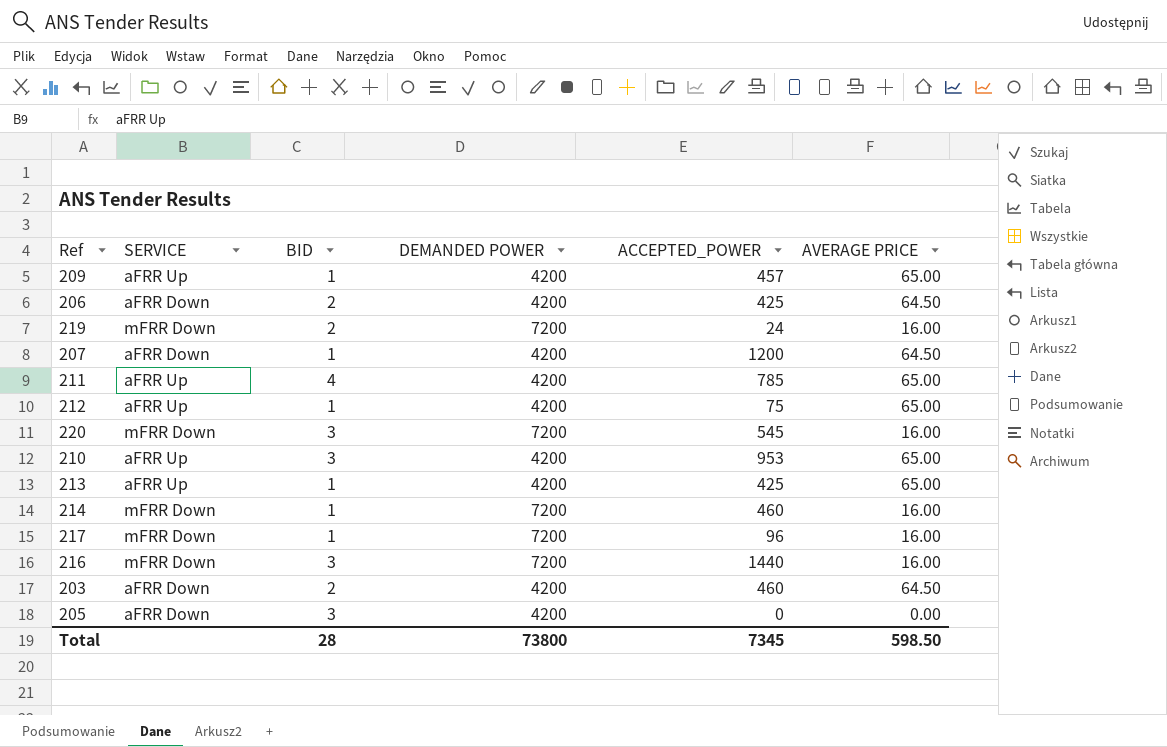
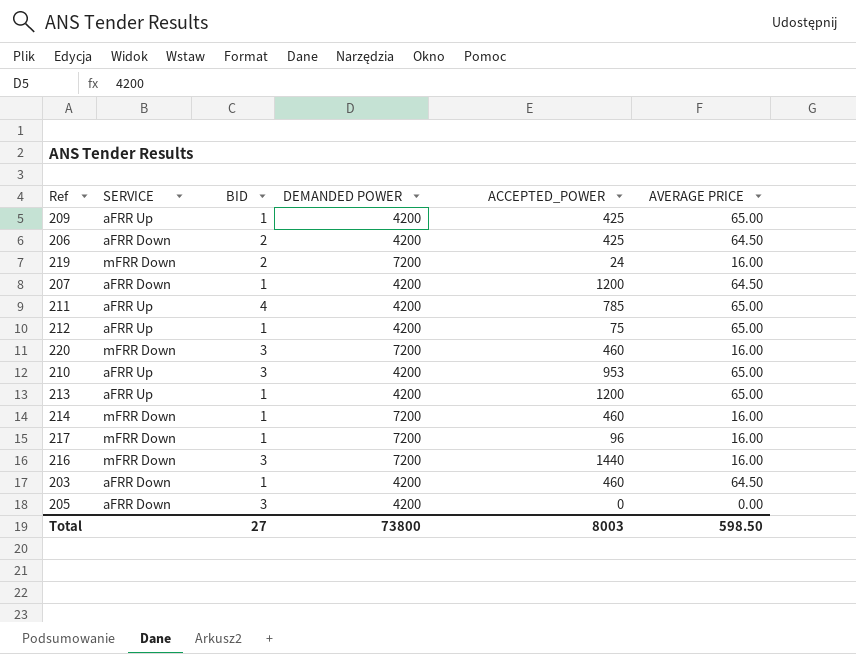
209 | ACCEPTED_POWER: 457 -> 425
220 | ACCEPTED_POWER: 545 -> 460
213 | ACCEPTED_POWER: 425 -> 1200
203 | BID: 2 -> 1
Total | BID: 28 -> 27
Total | ACCEPTED_POWER: 7345 -> 8003

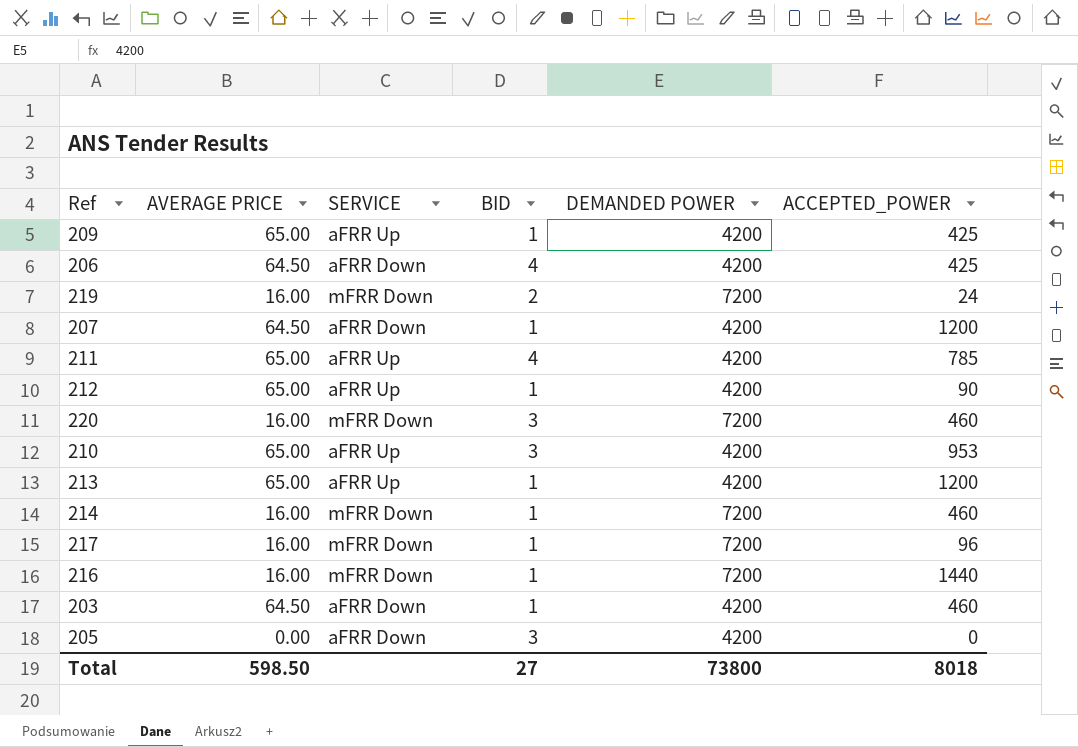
column AVERAGE PRICE | position: 6 -> 2
206 | BID: 2 -> 4
212 | ACCEPTED_POWER: 75 -> 90
216 | BID: 3 -> 1
Total | ACCEPTED_POWER: 8003 -> 8018

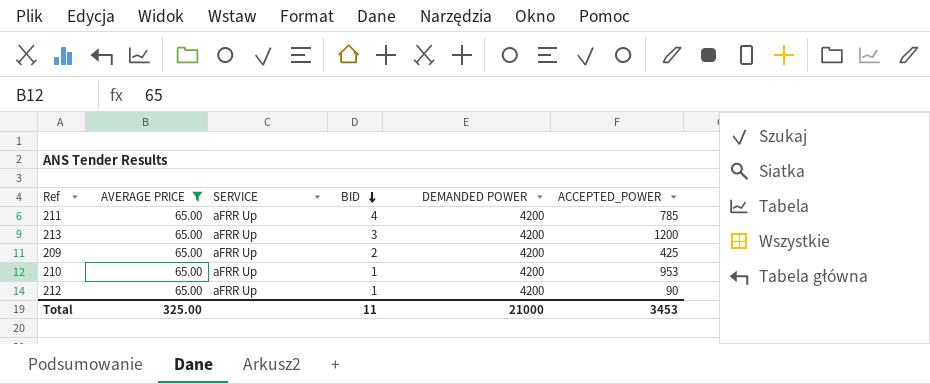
filter: none -> AVERAGE PRICE = 65.00
row order: none -> BID descending
213 | BID: 1 -> 3
209 | BID: 1 -> 2
210 | BID: 3 -> 1
Total | AVERAGE PRICE: 598.50 -> 325.00
Total | BID: 27 -> 11
Total | DEMANDED POWER: 73800 -> 21000
Total | ACCEPTED_POWER: 8018 -> 3453

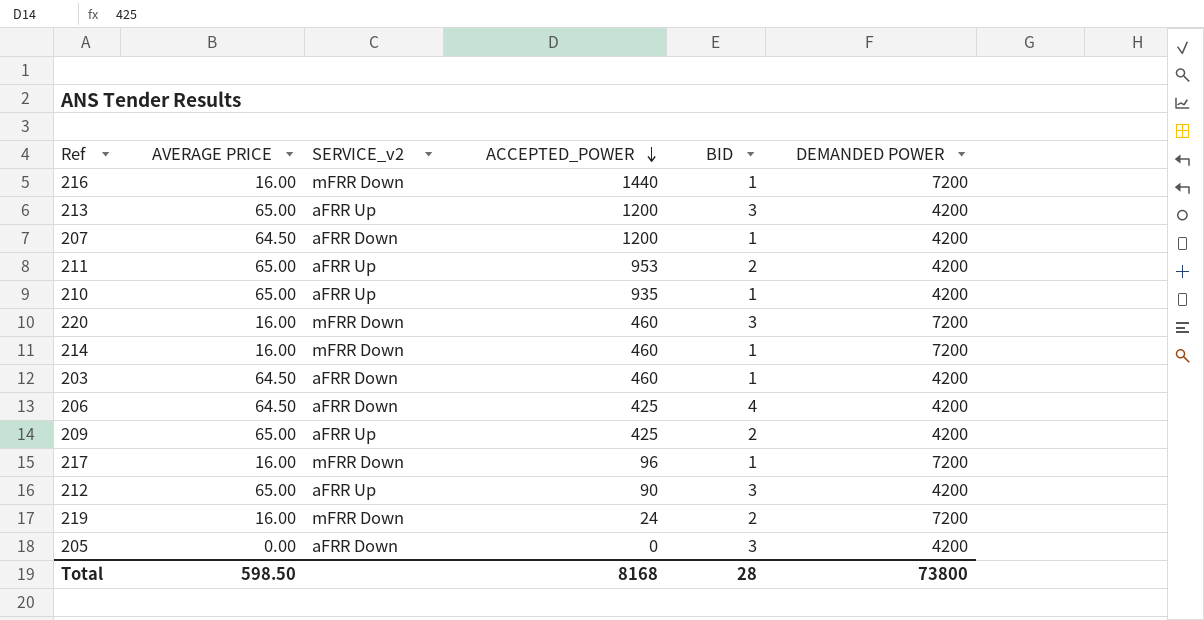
filter: AVERAGE PRICE = 65.00 -> none
row order: BID descending -> ACCEPTED_POWER descending
column name: SERVICE -> SERVICE_v2
column ACCEPTED_POWER | position: 6 -> 4
211 | ACCEPTED_POWER: 785 -> 953
211 | BID: 4 -> 2
210 | ACCEPTED_POWER: 953 -> 935
212 | BID: 1 -> 3
Total | AVERAGE PRICE: 325.00 -> 598.50
Total | ACCEPTED_POWER: 3453 -> 8168
Total | BID: 11 -> 28
Total | DEMANDED POWER: 21000 -> 73800

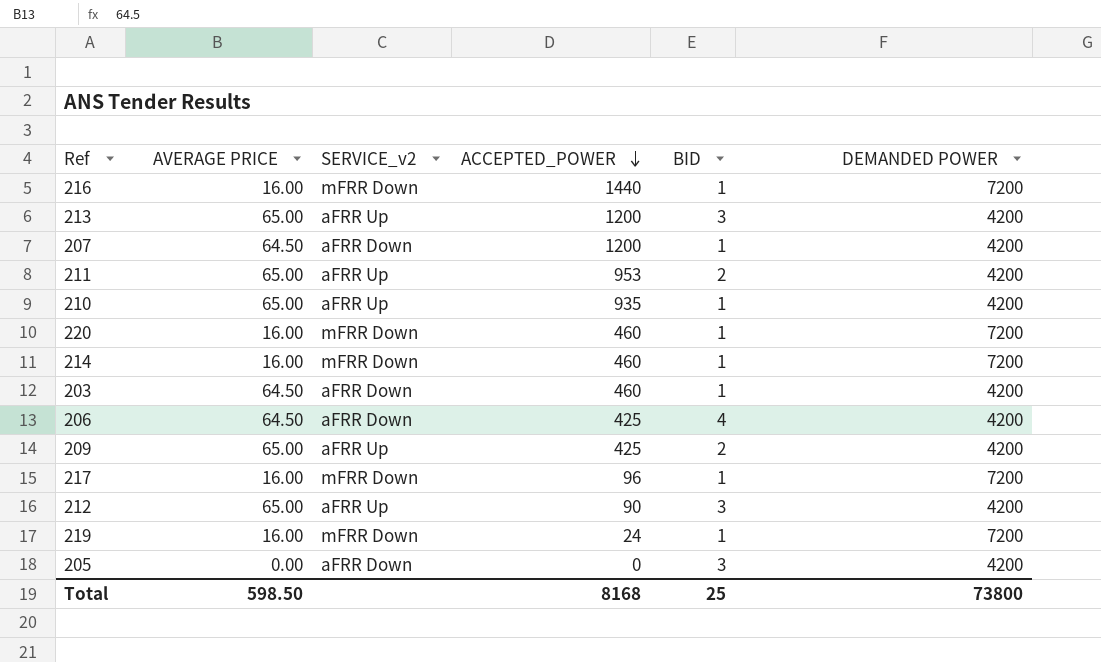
220 | BID: 3 -> 1
219 | BID: 2 -> 1
Total | BID: 28 -> 25

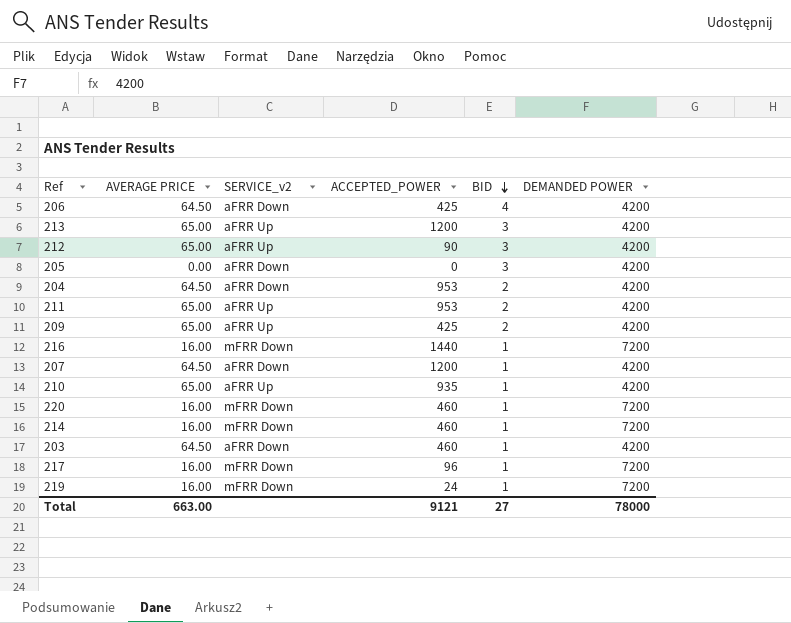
row order: ACCEPTED_POWER descending -> BID descending
row 204: none -> 64.50 | aFRR Down | 953 | 2 | 4200
Total | AVERAGE PRICE: 598.50 -> 663.00
Total | ACCEPTED_POWER: 8168 -> 9121
Total | BID: 25 -> 27
Total | DEMANDED POWER: 73800 -> 78000

